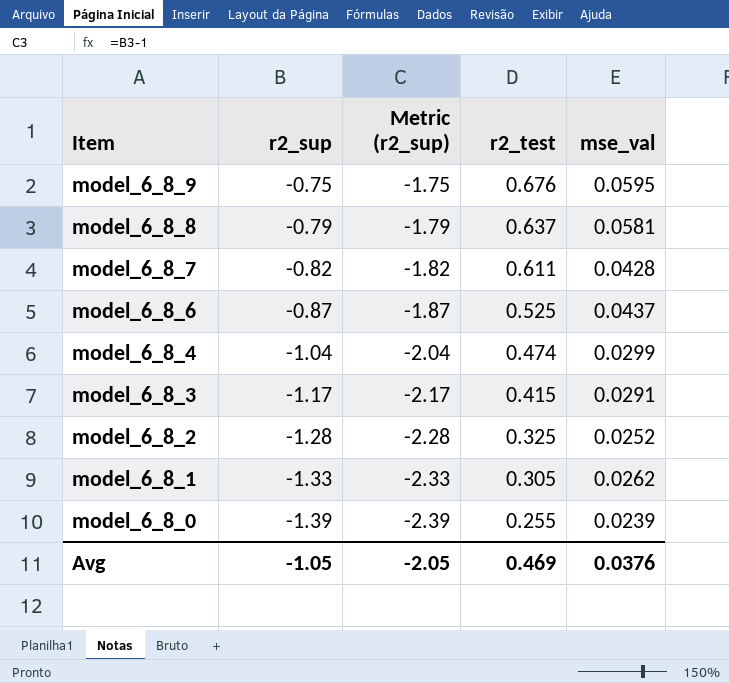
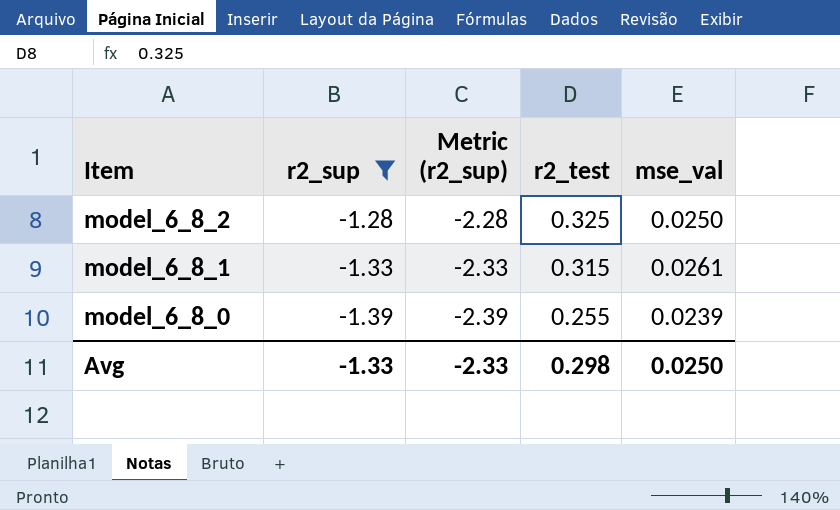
filter: none -> r2_sup <= -1.28
model_6_8_2 | mse_val: 0.0252 -> 0.0250
model_6_8_1 | r2_test: 0.305 -> 0.315
model_6_8_1 | mse_val: 0.0262 -> 0.0261
Avg | r2_sup: -1.05 -> -1.33
Avg | Metric (r2_sup): -2.05 -> -2.33
Avg | r2_test: 0.469 -> 0.298
Avg | mse_val: 0.0376 -> 0.0250

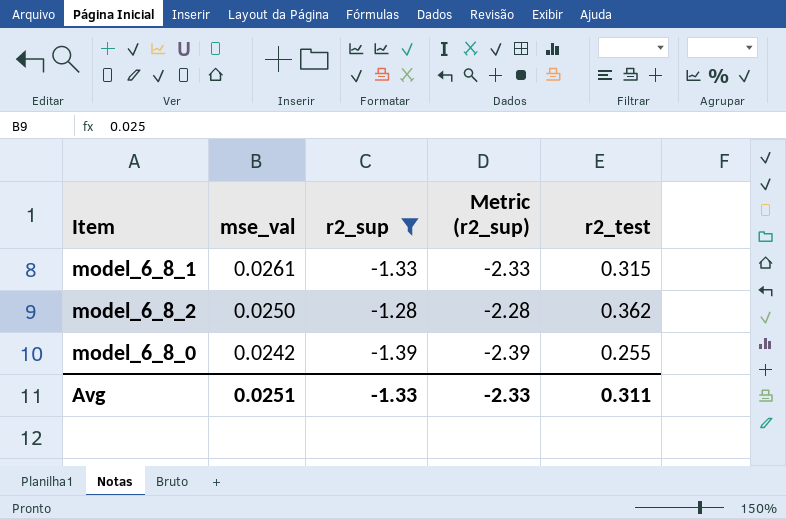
row order: Item descending -> mse_val descending
column mse_val | position: 5 -> 2
model_6_8_2 | r2_test: 0.325 -> 0.362
model_6_8_0 | mse_val: 0.0239 -> 0.0242
Avg | mse_val: 0.0250 -> 0.0251
Avg | r2_test: 0.298 -> 0.311

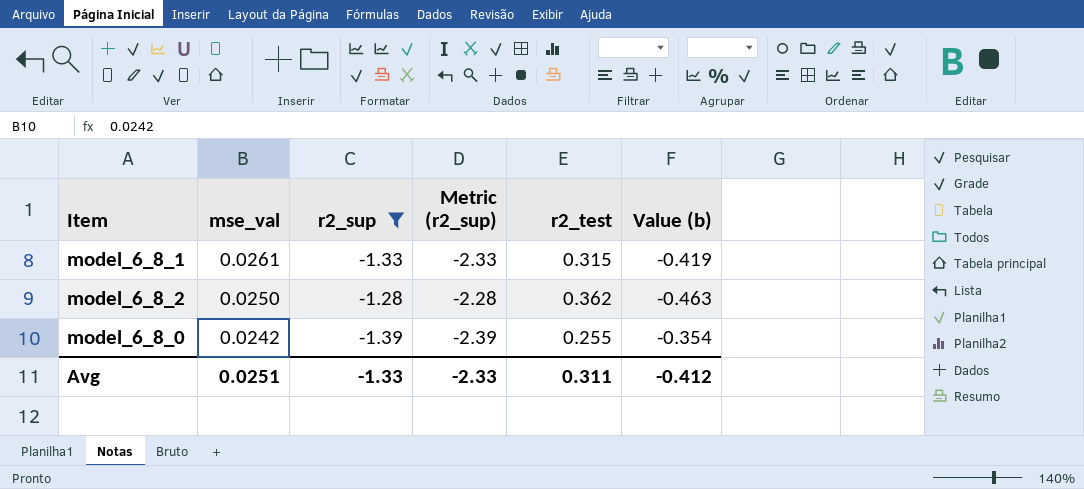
column Value (b) | formula: none -> [r2_sup] * [r2_test]

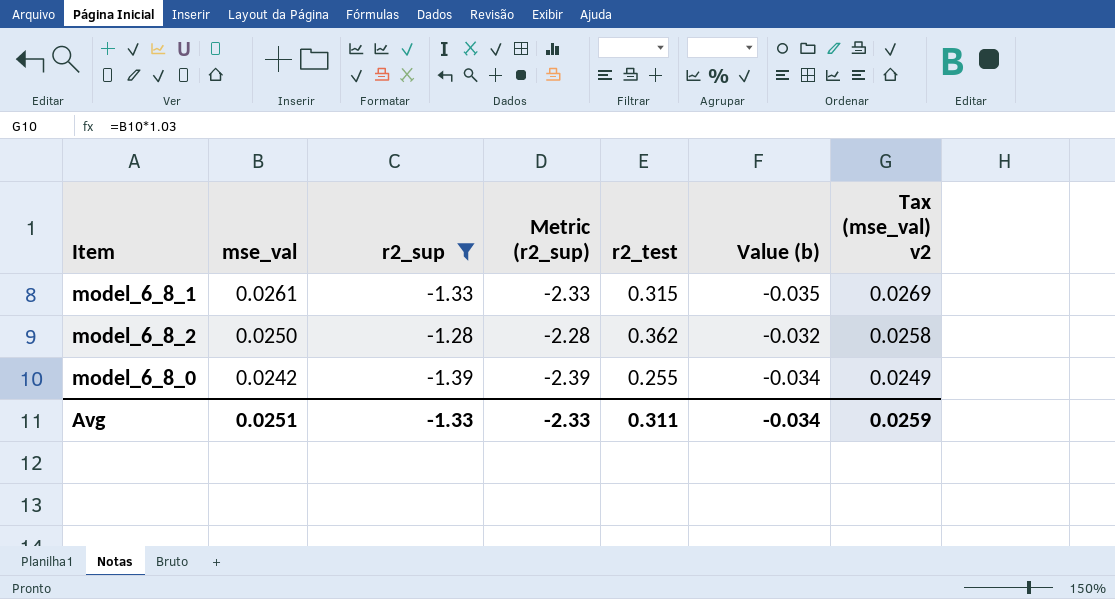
column Value (b) | formula: [r2_sup] * [r2_test] -> [mse_val] * [r2_sup]
column Tax (mse_val) v2 | formula: none -> [mse_val] * 1.03
Avg | Value (b): -0.412 -> -0.034

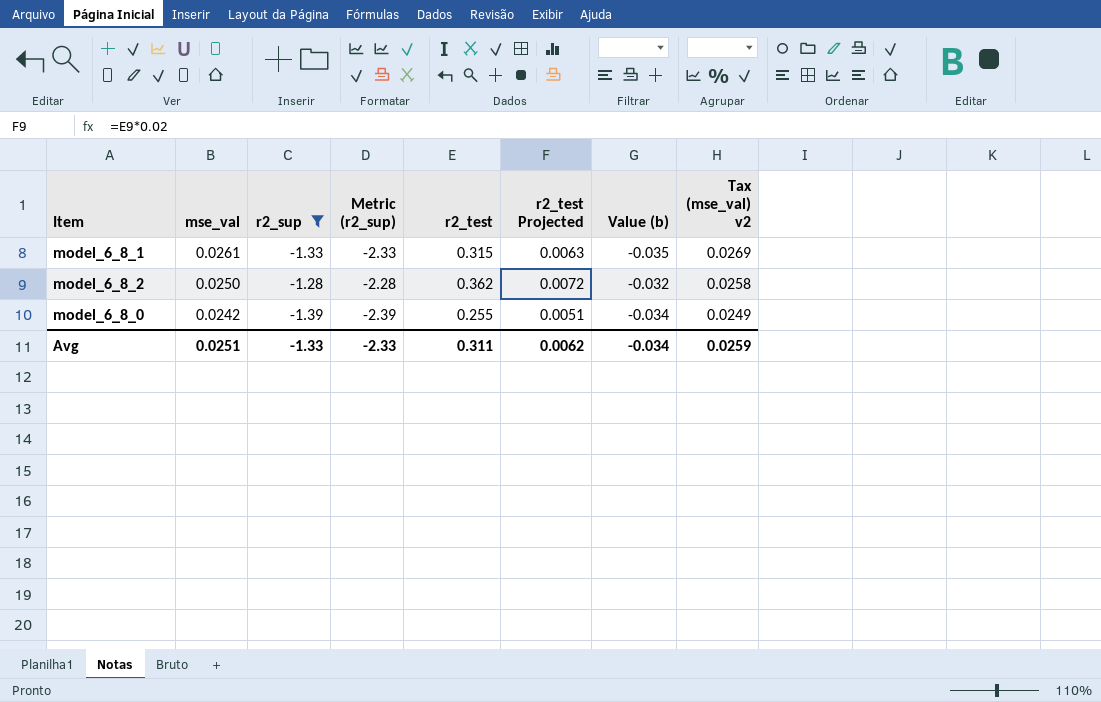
column r2_test Projected | formula: none -> [r2_test] * 0.02

